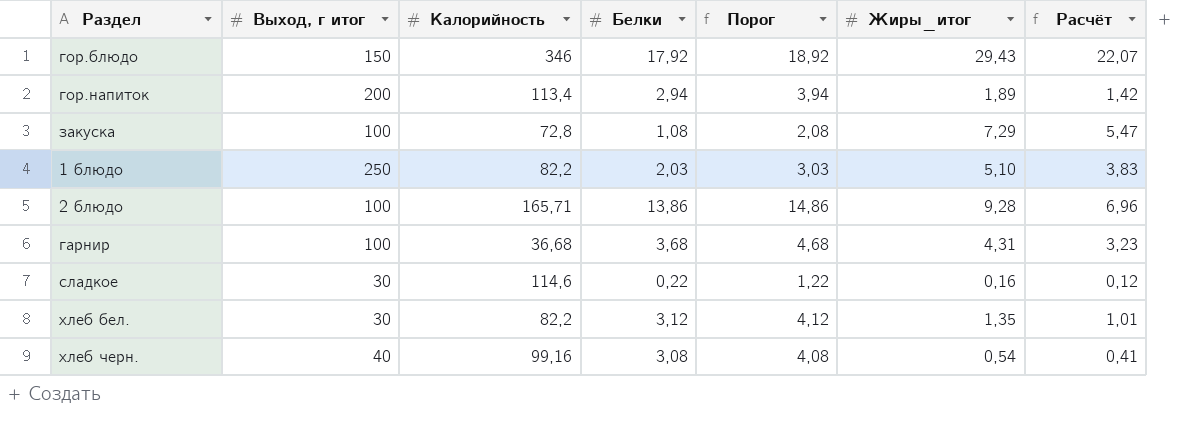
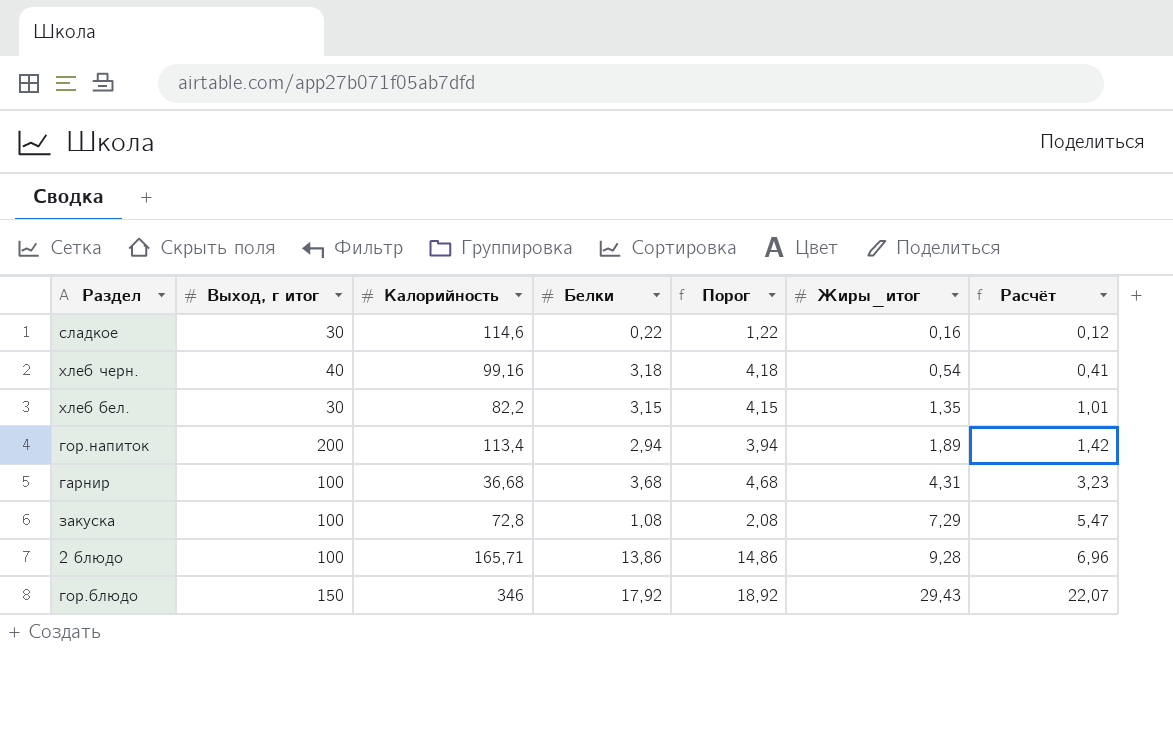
row order: none -> Жиры_итог ascending
row 1 блюдо: 250 | 82,2 | 2,03 | 3,03 | 5,10 | 3,83 -> none
хлеб черн. | Белки: 3,08 -> 3,18
хлеб черн. | Порог: 4,08 -> 4,18
хлеб бел. | Белки: 3,12 -> 3,15
хлеб бел. | Порог: 4,12 -> 4,15

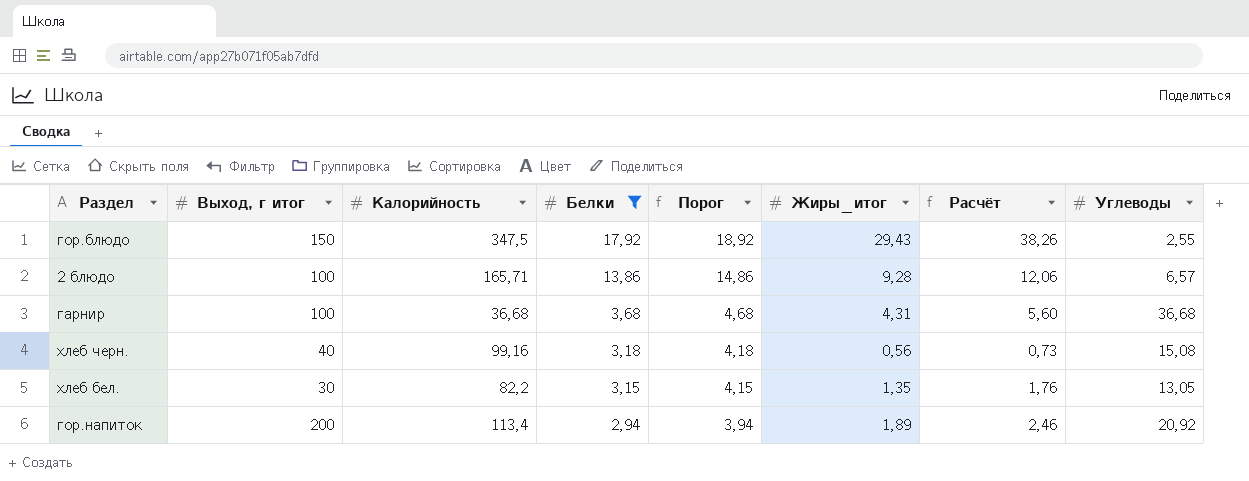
filter: none -> Белки >= 2,94
row order: Жиры_итог ascending -> Белки descending
column Расчёт | formula: [Жиры_итог] * 0,75 -> [Жиры_итог] * 1,3
column Углеводы | position: none -> 8
гор.блюдо | Калорийность: 346 -> 347,5
хлеб черн. | Жиры_итог: 0,54 -> 0,56

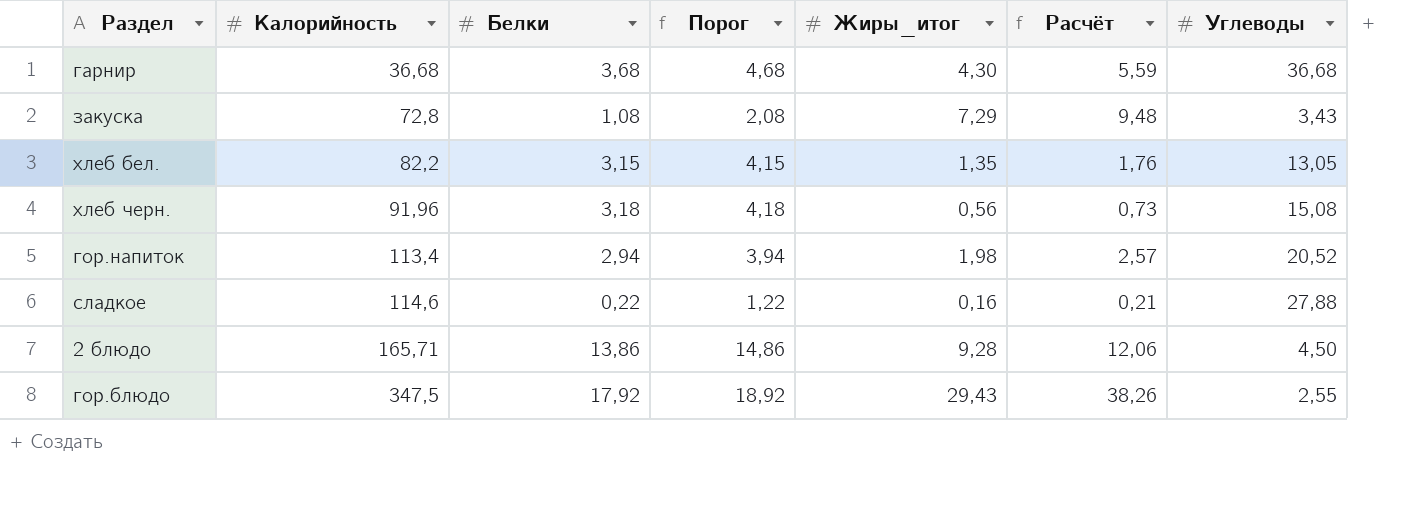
filter: Белки >= 2,94 -> none
row order: Белки descending -> Калорийность ascending
column Выход, г итог | position: 2 -> none
гарнир | Жиры_итог: 4,31 -> 4,30
гарнир | Расчёт: 5,60 -> 5,59
хлеб черн. | Калорийность: 99,16 -> 91,96
гор.напиток | Жиры_итог: 1,89 -> 1,98
гор.напиток | Расчёт: 2,46 -> 2,57
гор.напиток | Углеводы: 20,92 -> 20,52
2 блюдо | Углеводы: 6,57 -> 4,50

